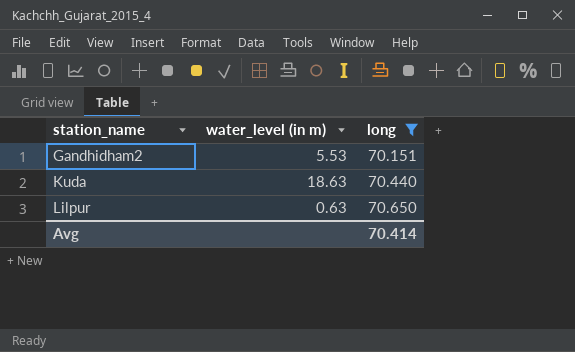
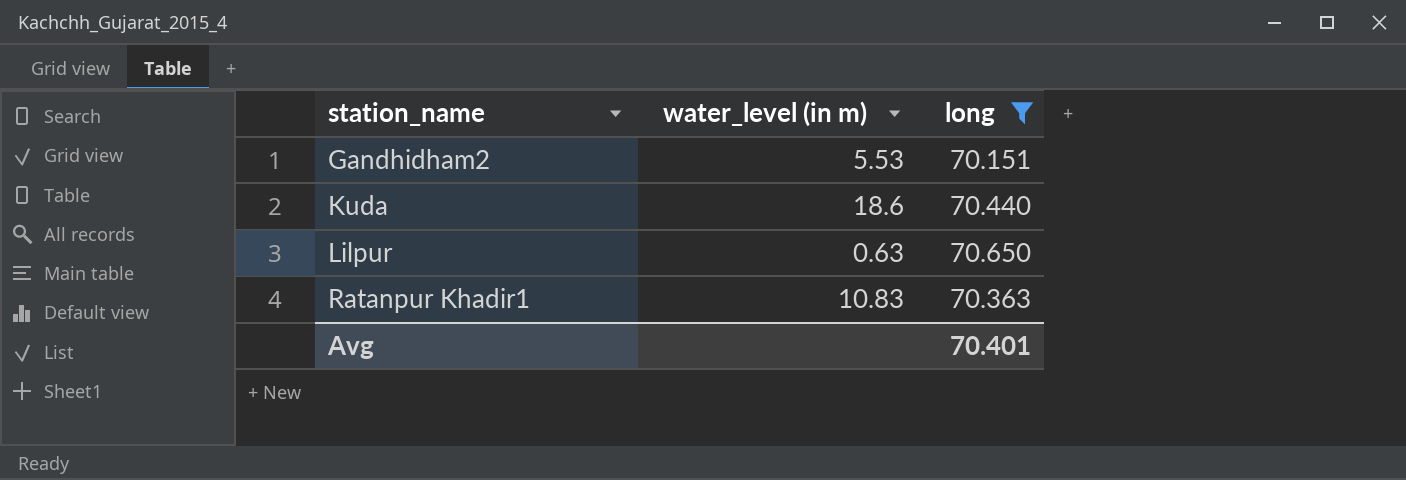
Kuda | water_level (in m): 18.63 -> 18.6
row Ratanpur Khadir1: none -> 10.83 | 70.363
Avg | long: 70.414 -> 70.401

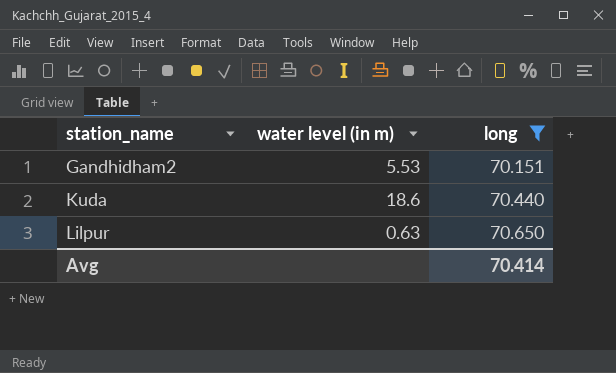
column name: water_level (in m) -> water level (in m)
row Ratanpur Khadir1: 10.83 | 70.363 -> none
Avg | long: 70.401 -> 70.414

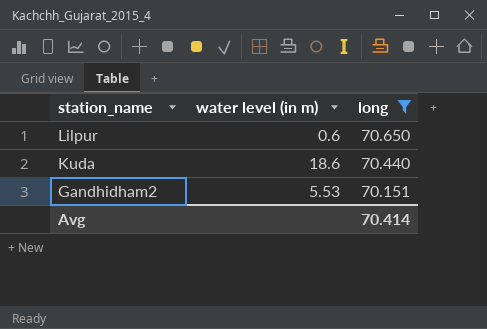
row order: station_name ascending -> station_name descending
Lilpur | water level (in m): 0.63 -> 0.6

